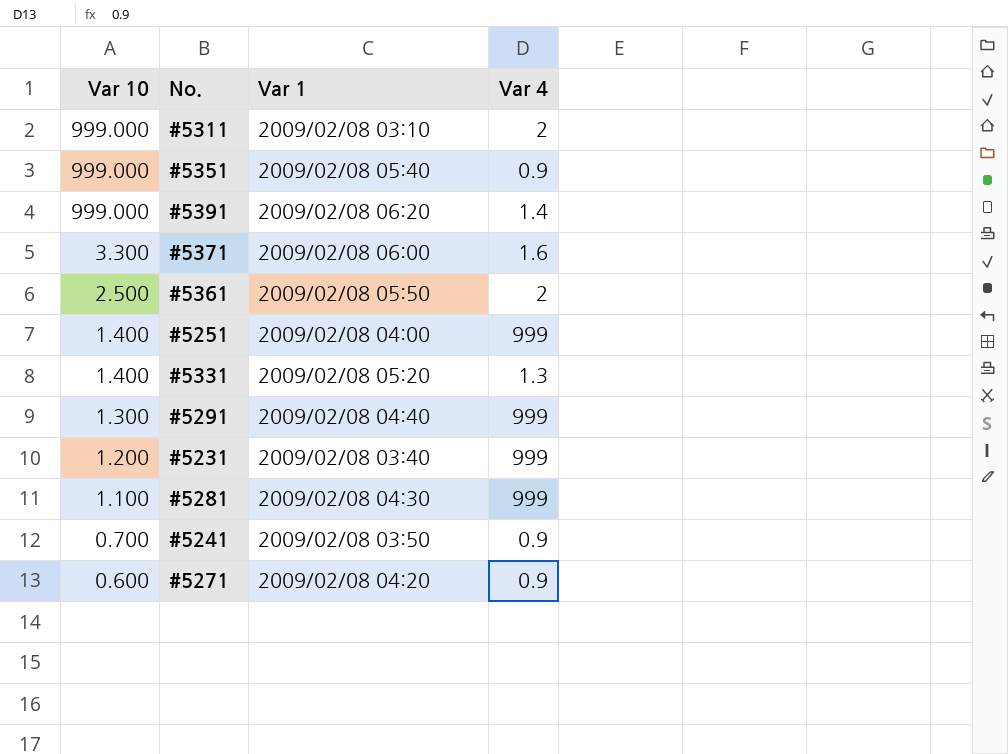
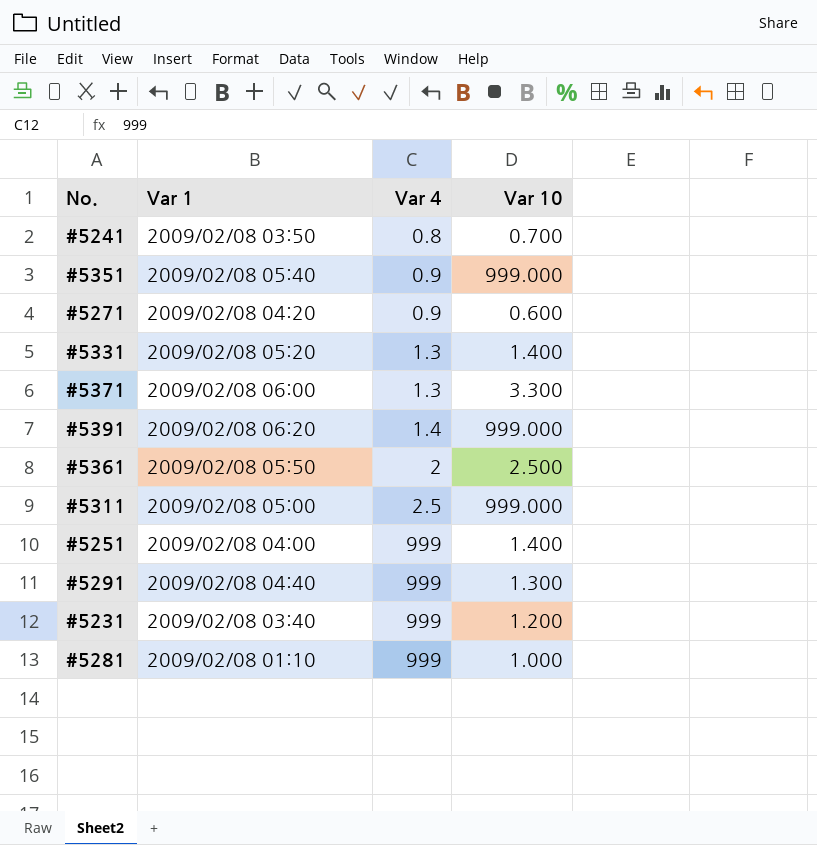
row order: Var 10 descending -> Var 4 ascending
column Var 10 | position: 1 -> 4
#5241 | Var 4: 0.9 -> 0.8
#5371 | Var 4: 1.6 -> 1.3
#5311 | Var 1: 2009/02/08 03:10 -> 2009/02/08 05:00
#5311 | Var 4: 2 -> 2.5
#5281 | Var 1: 2009/02/08 04:30 -> 2009/02/08 01:10
#5281 | Var 10: 1.100 -> 1.000

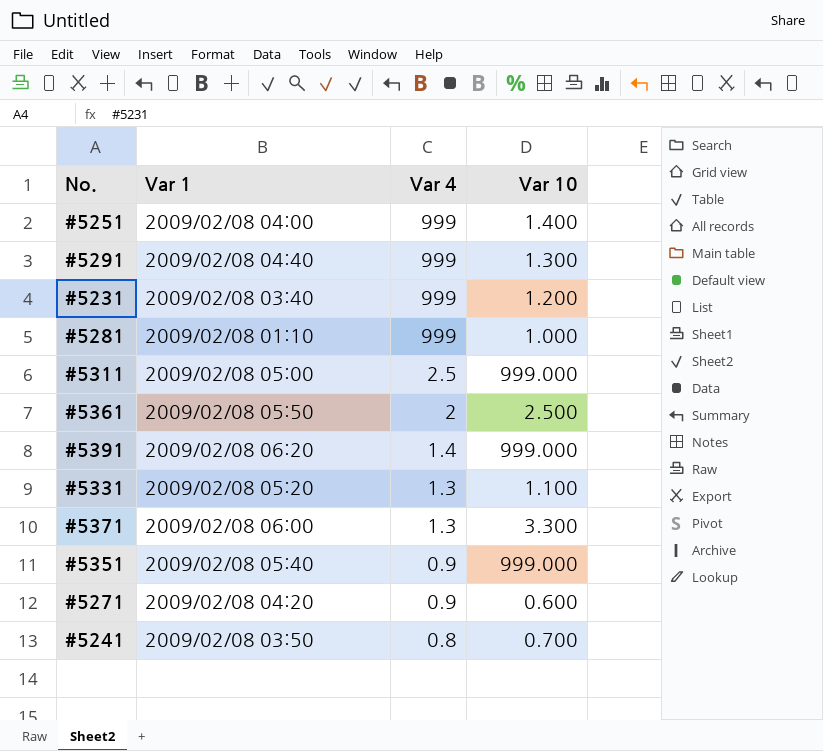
row order: Var 4 ascending -> Var 4 descending
#5331 | Var 10: 1.400 -> 1.100

